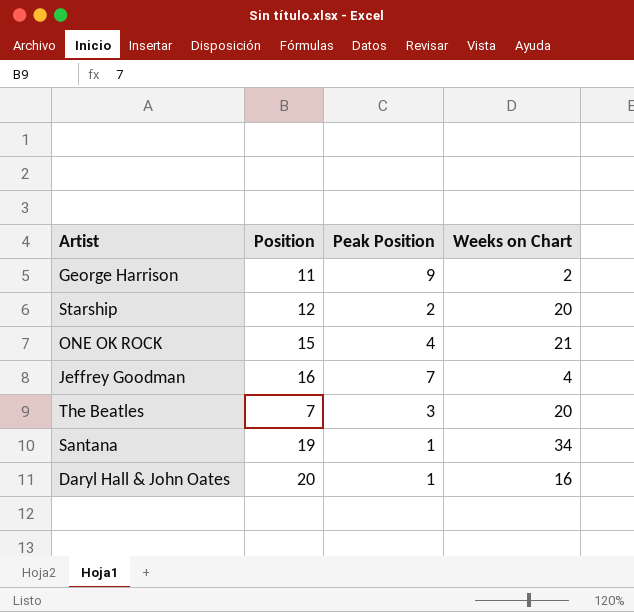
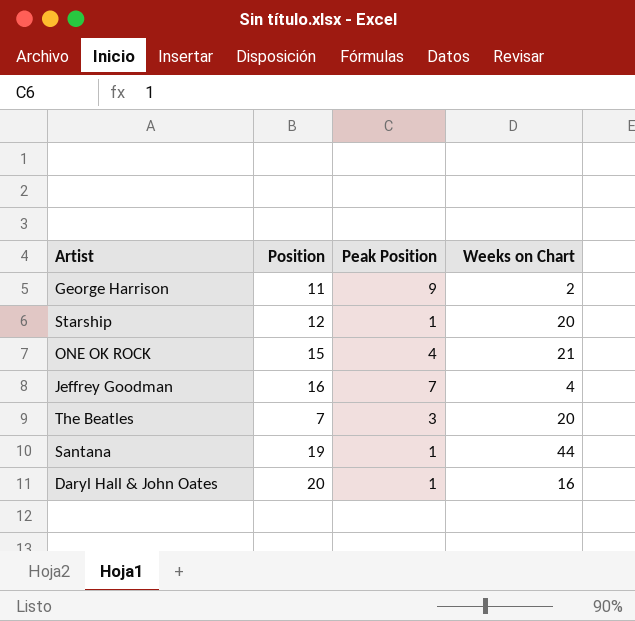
Starship | Peak Position: 2 -> 1
Santana | Weeks on Chart: 34 -> 44

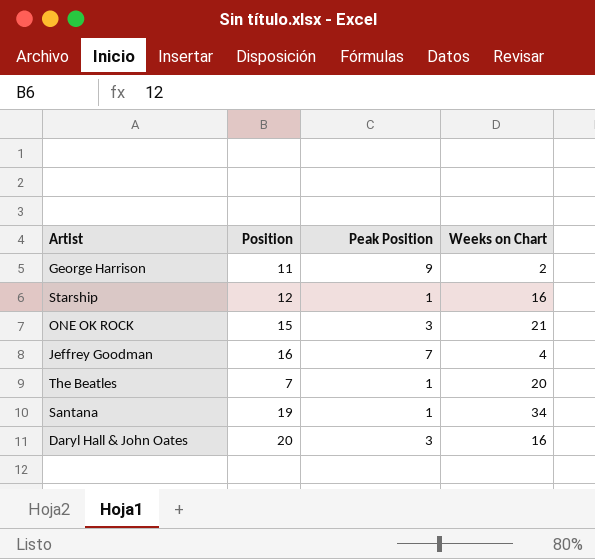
Starship | Weeks on Chart: 20 -> 16
ONE OK ROCK | Peak Position: 4 -> 3
The Beatles | Peak Position: 3 -> 1
Santana | Weeks on Chart: 44 -> 34
Daryl Hall & John Oates | Peak Position: 1 -> 3

